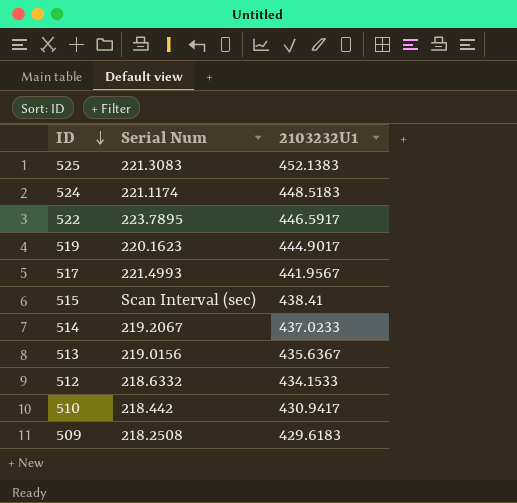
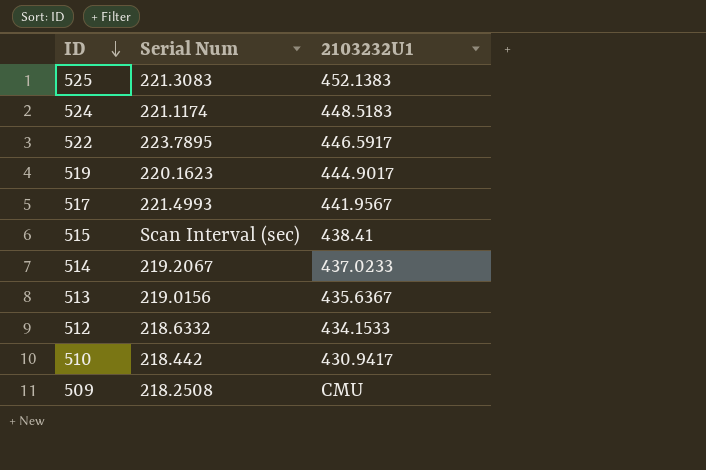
509 | 2103232U1: 429.6183 -> CMU

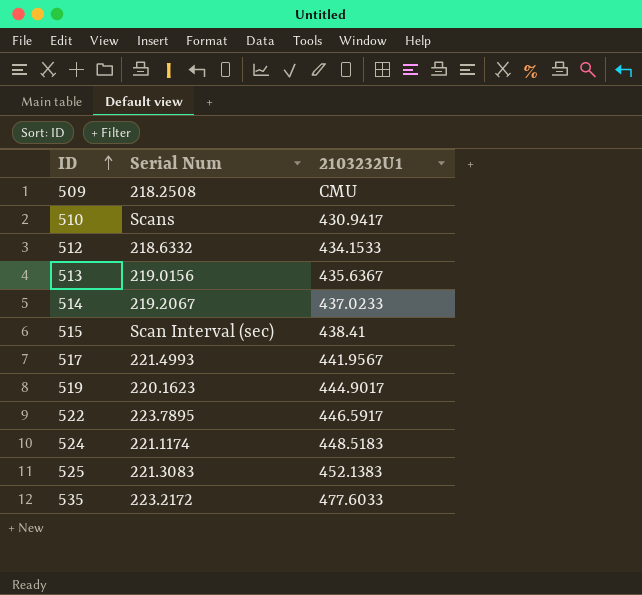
row order: ID descending -> ID ascending
510 | Serial Num: 218.442 -> Scans
row 535: none -> 223.2172 | 477.6033

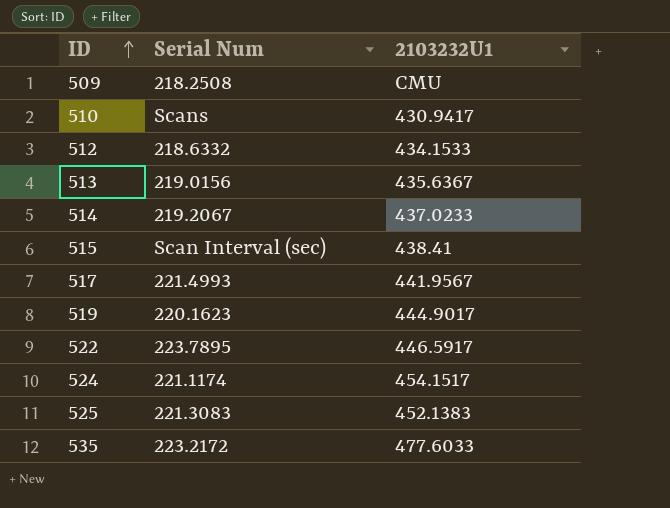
524 | 2103232U1: 448.5183 -> 454.1517

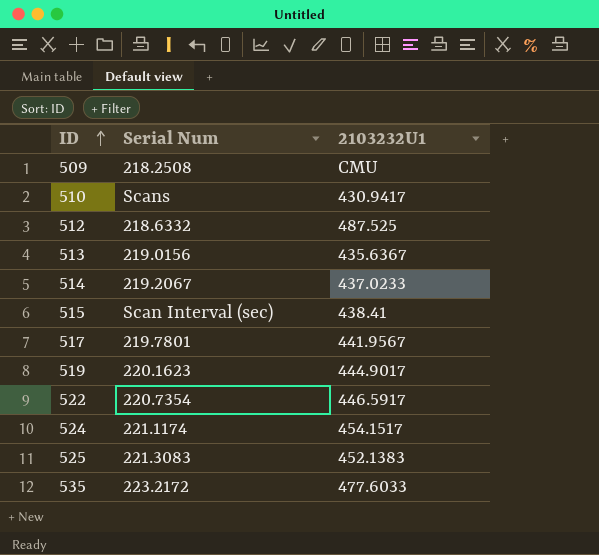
512 | 2103232U1: 434.1533 -> 487.525
517 | Serial Num: 221.4993 -> 219.7801
522 | Serial Num: 223.7895 -> 220.7354

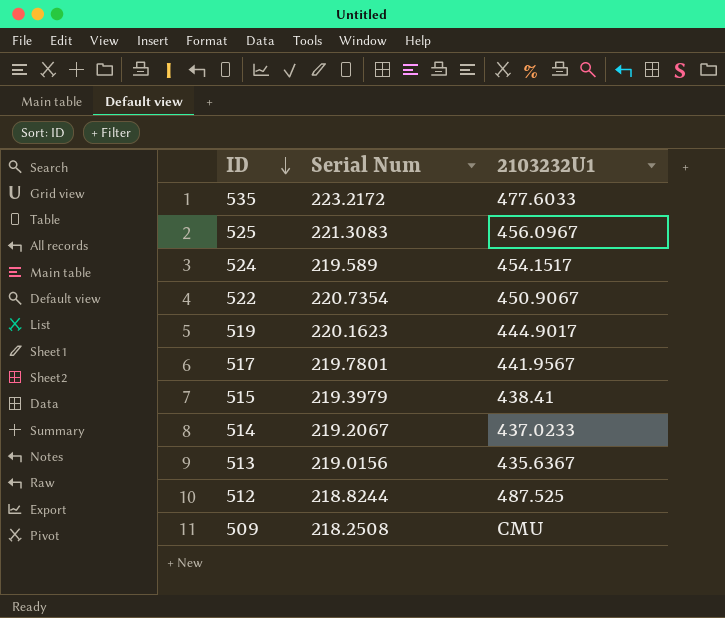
row order: ID ascending -> ID descending
row 510: Scans | 430.9417 -> none
525 | 2103232U1: 452.1383 -> 456.0967
524 | Serial Num: 221.1174 -> 219.589
522 | 2103232U1: 446.5917 -> 450.9067
515 | Serial Num: Scan Interval (sec) -> 219.3979
512 | Serial Num: 218.6332 -> 218.8244

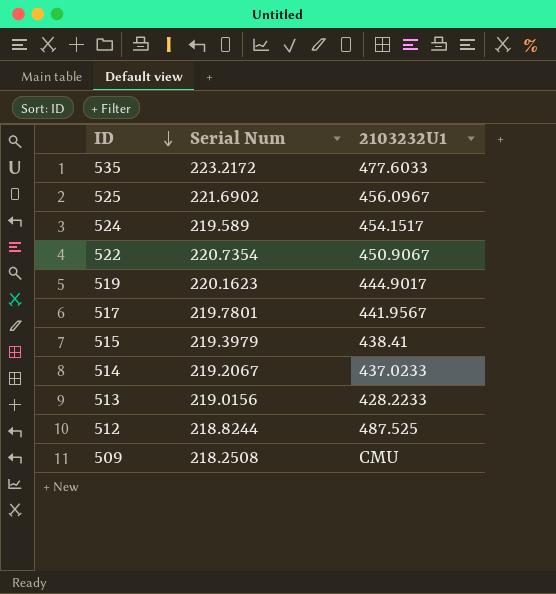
525 | Serial Num: 221.3083 -> 221.6902
513 | 2103232U1: 435.6367 -> 428.2233

